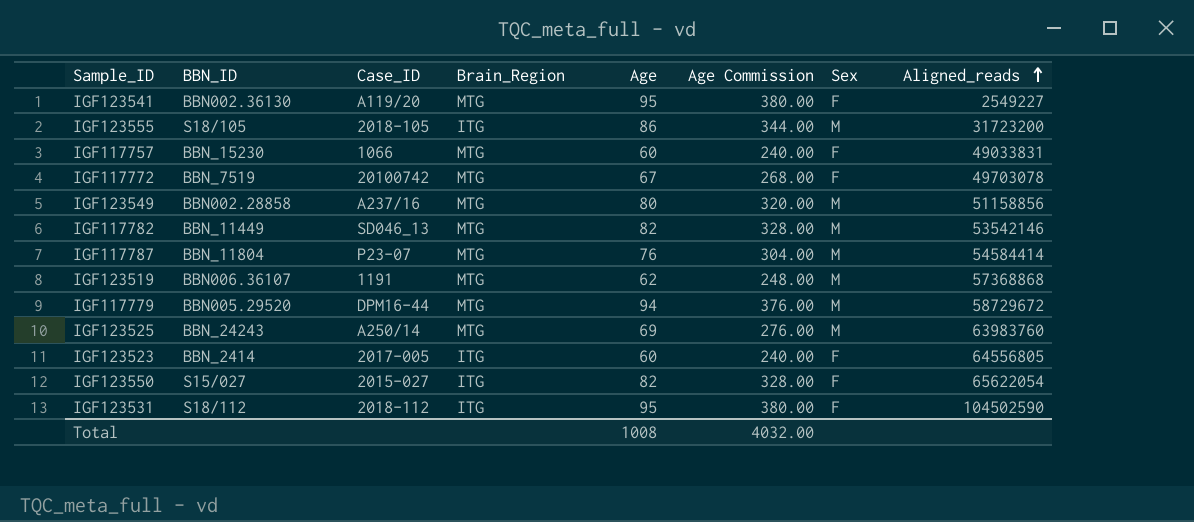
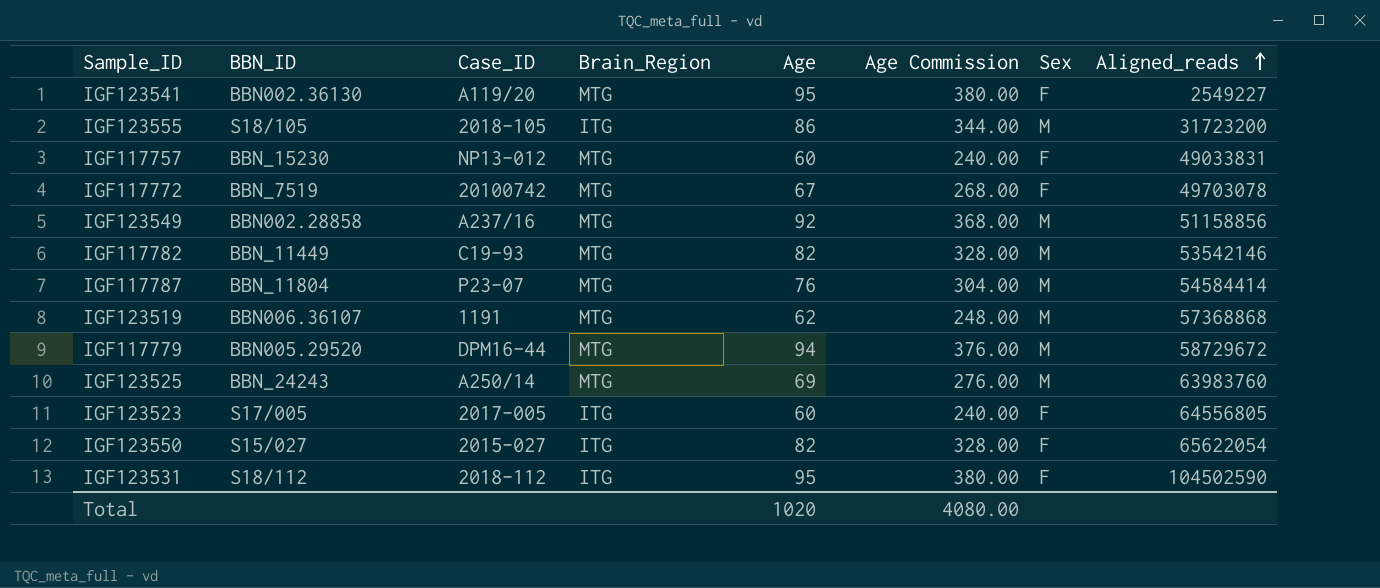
IGF117757 | Case_ID: 1066 -> NP13-012
IGF123549 | Age: 80 -> 92
IGF123549 | Age Commission: 320.00 -> 368.00
IGF117782 | Case_ID: SD046_13 -> C19-93
IGF123523 | BBN_ID: BBN_2414 -> S17/005
Total | Age: 1008 -> 1020
Total | Age Commission: 4032.00 -> 4080.00

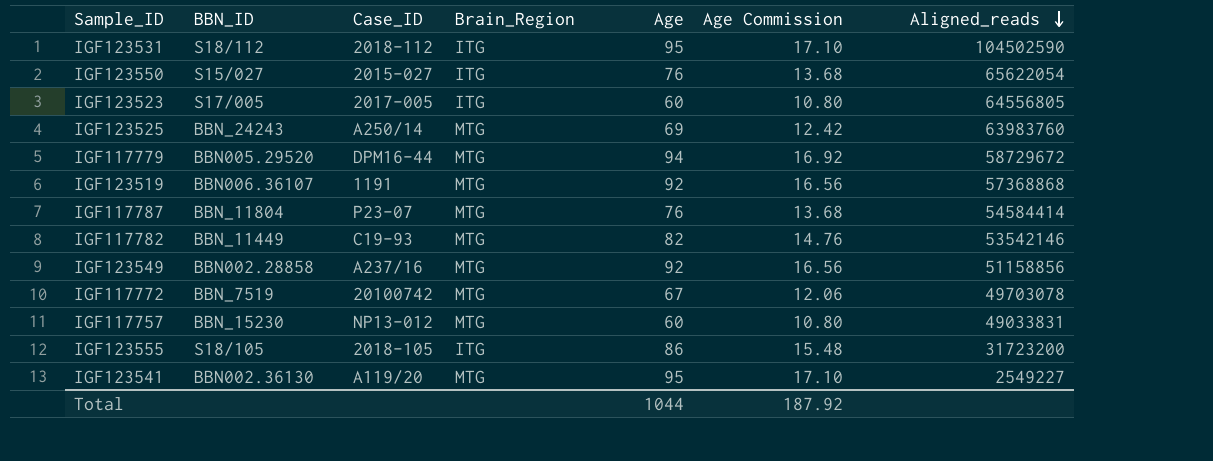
row order: Aligned_reads ascending -> Aligned_reads descending
column Sex | position: 7 -> none
column Age Commission | formula: [Age] * 4 -> [Age] * 0.18
IGF123550 | Age: 82 -> 76
IGF123519 | Age: 62 -> 92
Total | Age: 1020 -> 1044
Total | Age Commission: 4080.00 -> 187.92

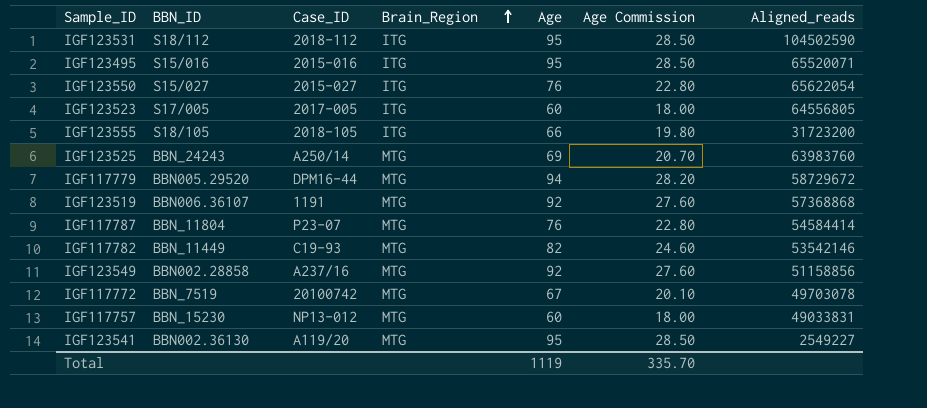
row order: Aligned_reads descending -> Brain_Region ascending
column Age Commission | formula: [Age] * 0.18 -> [Age] * 0.3
row IGF123495: none -> S15/016 | 2015-016 | ITG | 95 | 28.50 | 65520071
IGF123555 | Age: 86 -> 66
Total | Age: 1044 -> 1119
Total | Age Commission: 187.92 -> 335.70

